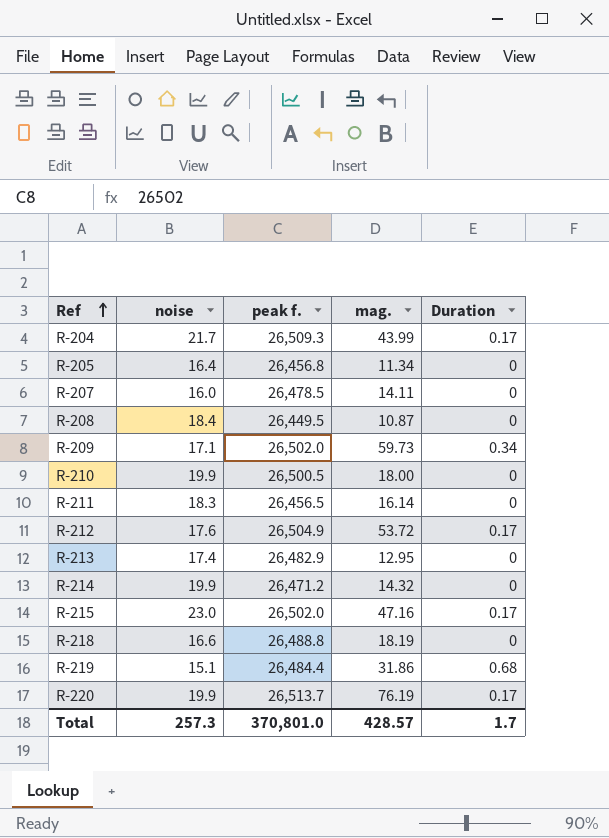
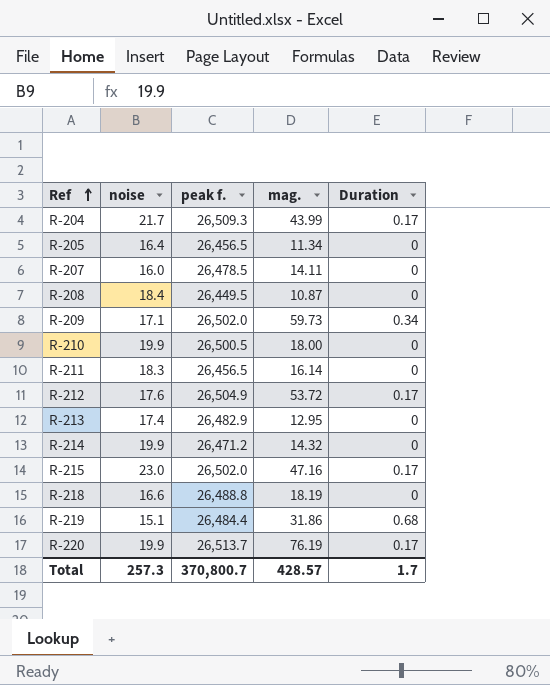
R-205 | peak f.: 26,456.8 -> 26,456.5
Total | peak f.: 370,801.0 -> 370,800.7

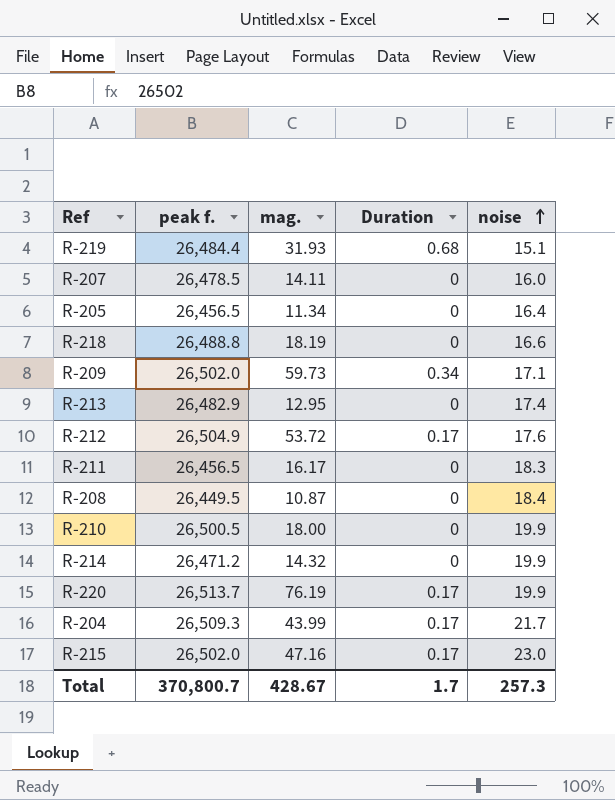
row order: Ref ascending -> noise ascending
column noise | position: 2 -> 5
R-219 | mag.: 31.86 -> 31.93
R-211 | mag.: 16.14 -> 16.17
Total | mag.: 428.57 -> 428.67

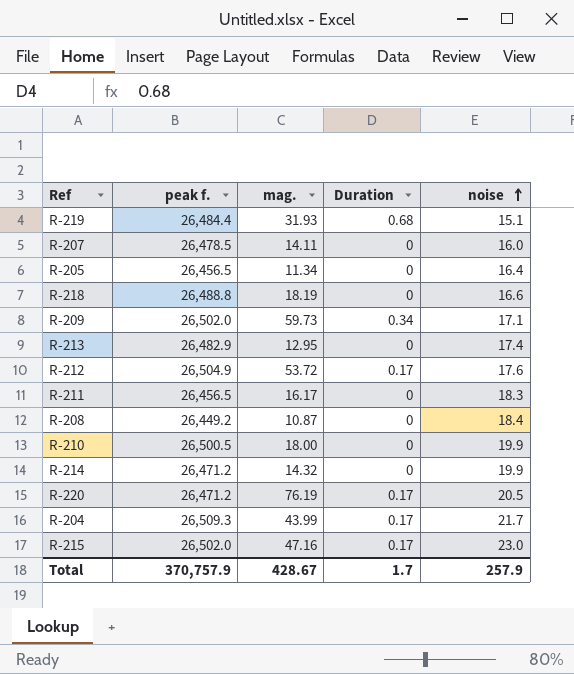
R-208 | peak f.: 26,449.5 -> 26,449.2
R-220 | peak f.: 26,513.7 -> 26,471.2
R-220 | noise: 19.9 -> 20.5
Total | peak f.: 370,800.7 -> 370,757.9
Total | noise: 257.3 -> 257.9

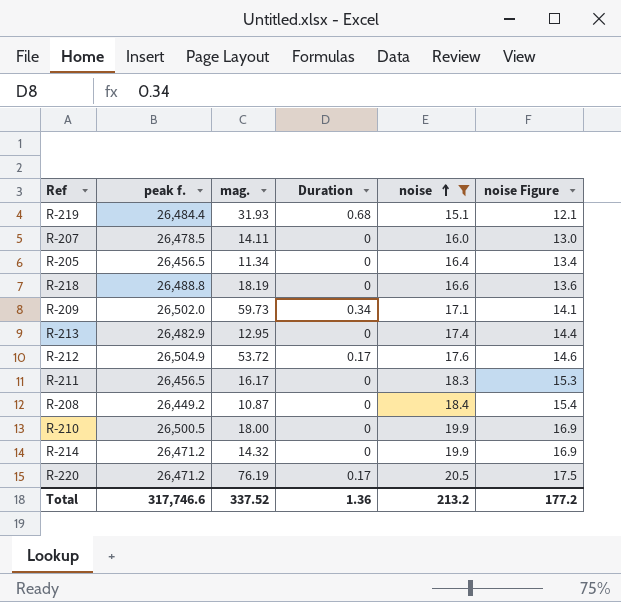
filter: none -> noise <= 20.5
column noise Figure | formula: none -> [noise] - 3
Total | peak f.: 370,757.9 -> 317,746.6
Total | mag.: 428.67 -> 337.52
Total | Duration: 1.7 -> 1.36
Total | noise: 257.9 -> 213.2

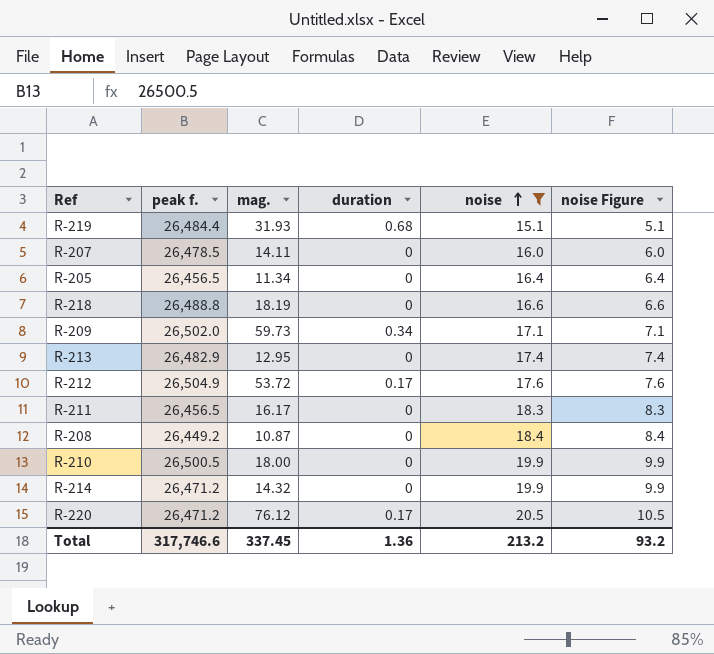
column name: Duration -> duration
column noise Figure | formula: [noise] - 3 -> [noise] - 10
R-220 | mag.: 76.19 -> 76.12
Total | mag.: 337.52 -> 337.45
Total | noise Figure: 177.2 -> 93.2

